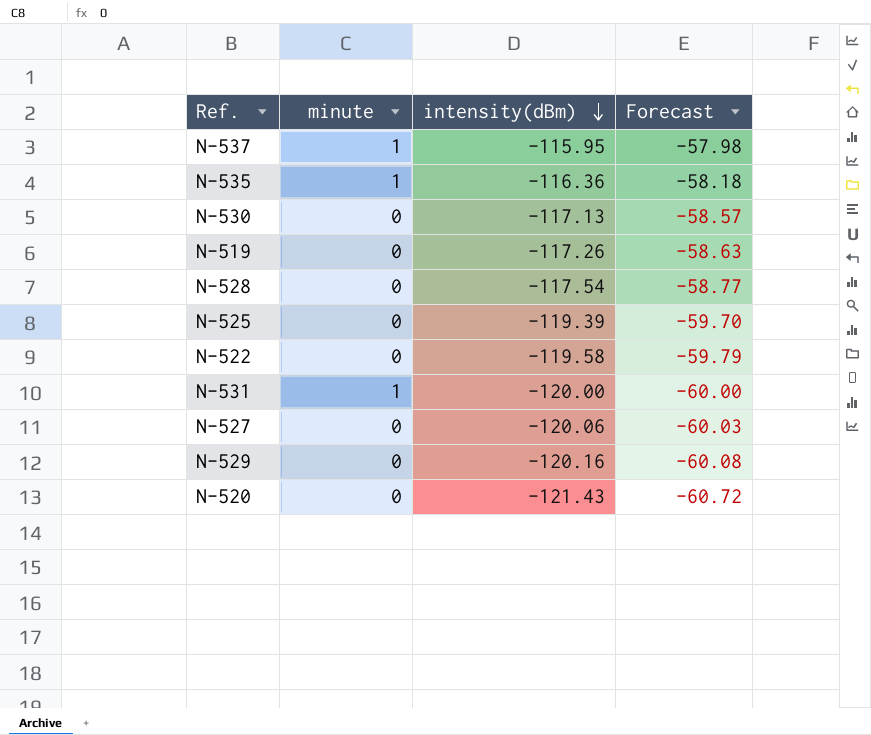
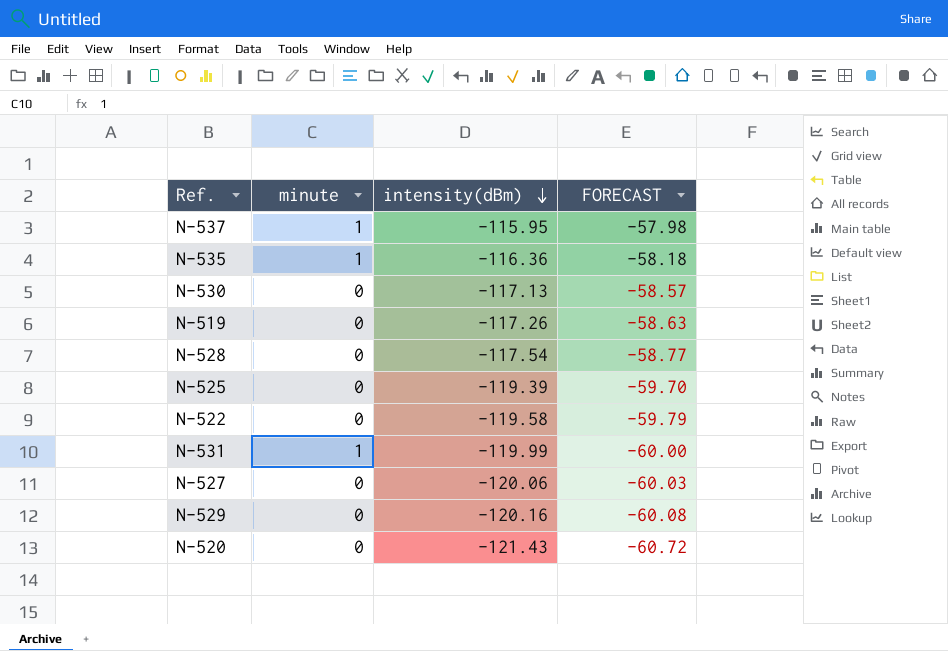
column name: Forecast -> FORECAST
N-531 | intensity(dBm): -120.00 -> -119.99

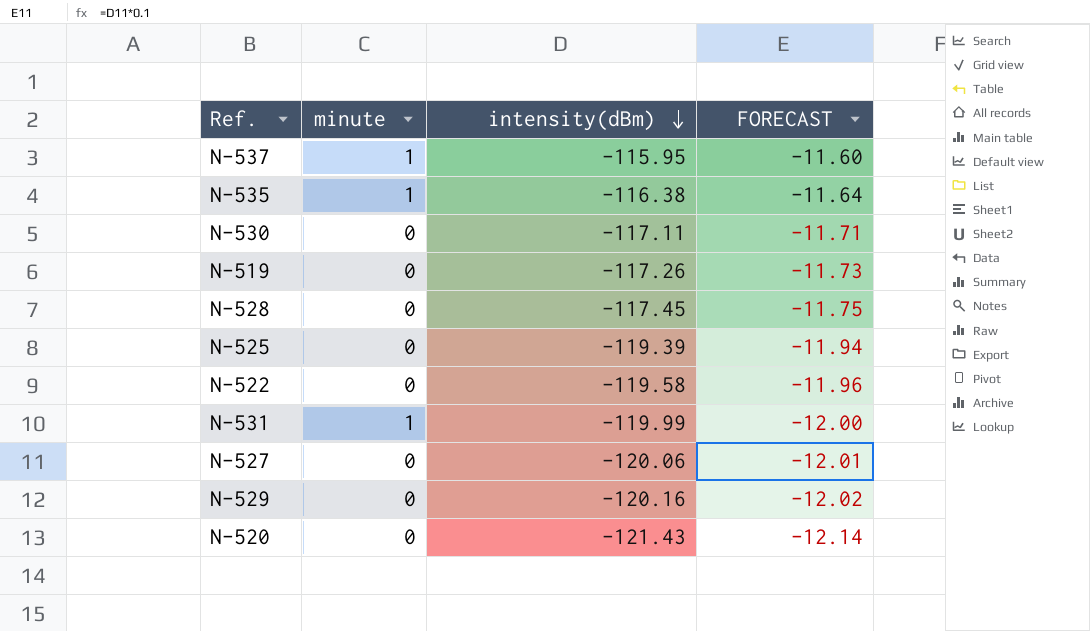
column FORECAST | formula: [intensity(dBm)] * 0.5 -> [intensity(dBm)] * 0.1
N-535 | intensity(dBm): -116.36 -> -116.38
N-530 | intensity(dBm): -117.13 -> -117.11
N-528 | intensity(dBm): -117.54 -> -117.45

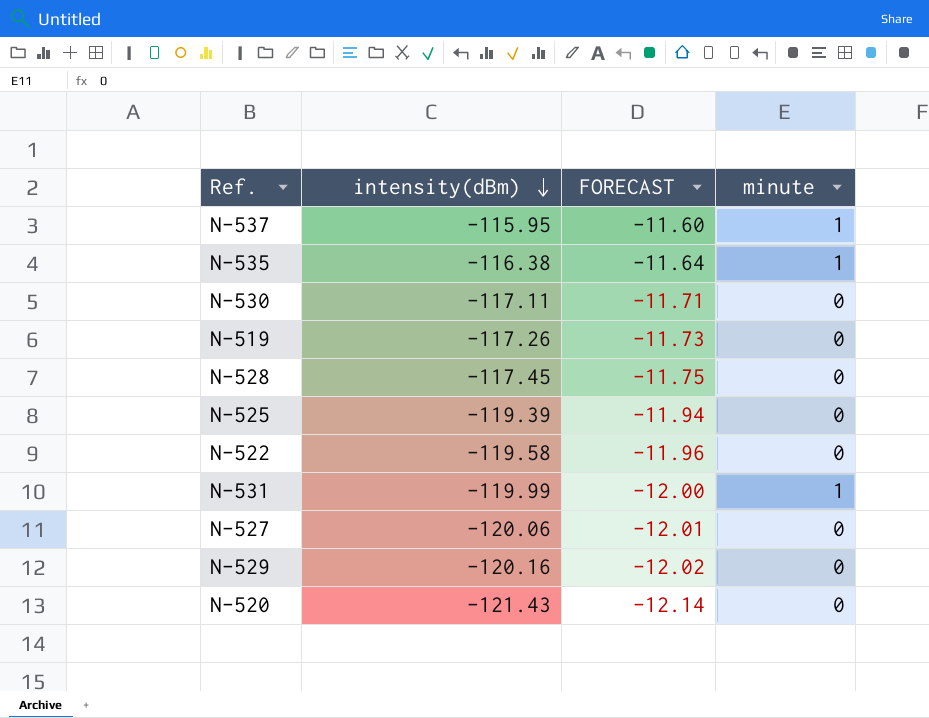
column minute | position: 2 -> 4

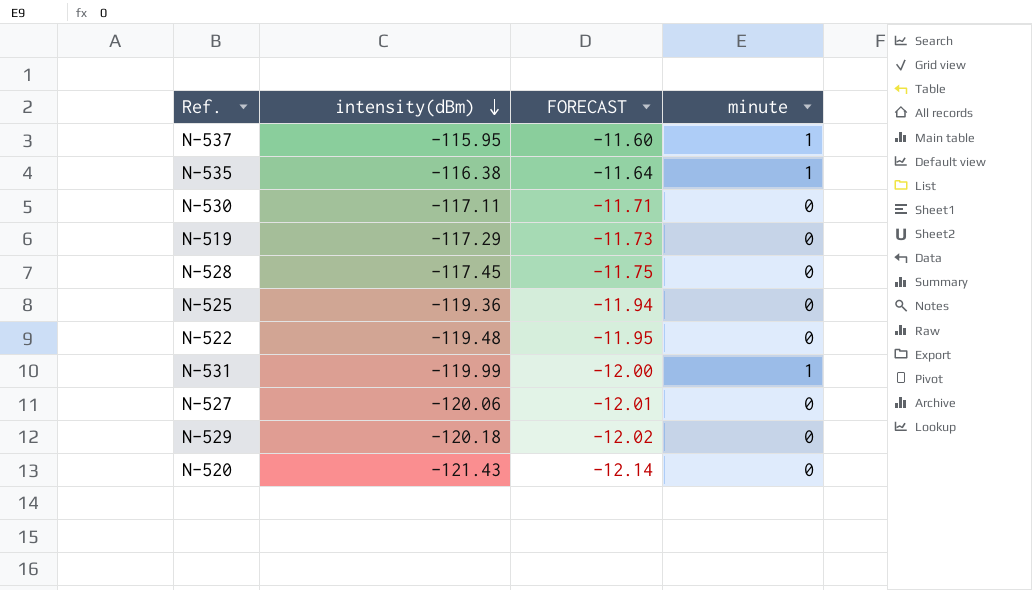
N-519 | intensity(dBm): -117.26 -> -117.29
N-525 | intensity(dBm): -119.39 -> -119.36
N-522 | intensity(dBm): -119.58 -> -119.48
N-522 | FORECAST: -11.96 -> -11.95
N-529 | intensity(dBm): -120.16 -> -120.18

